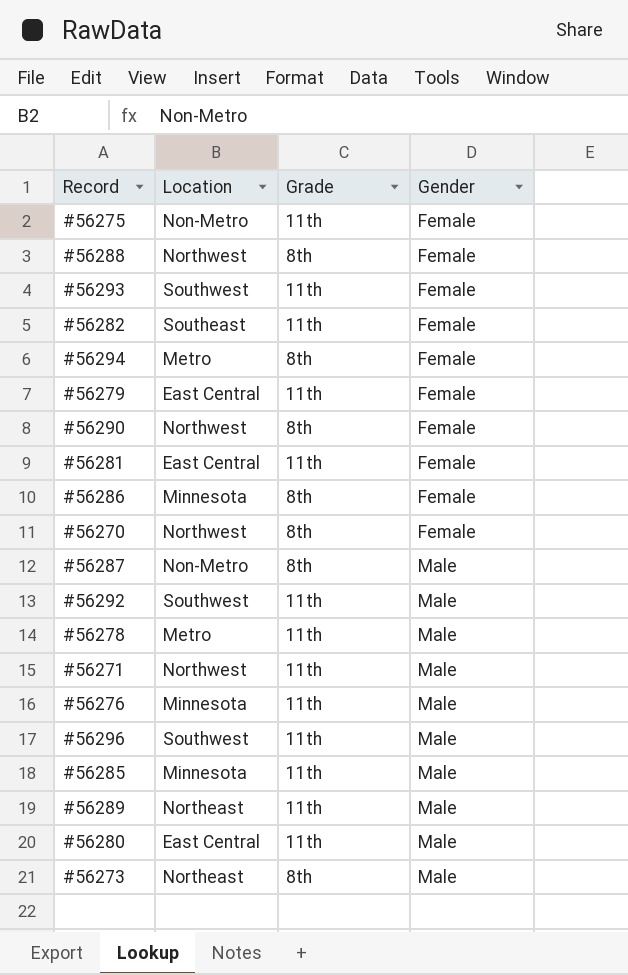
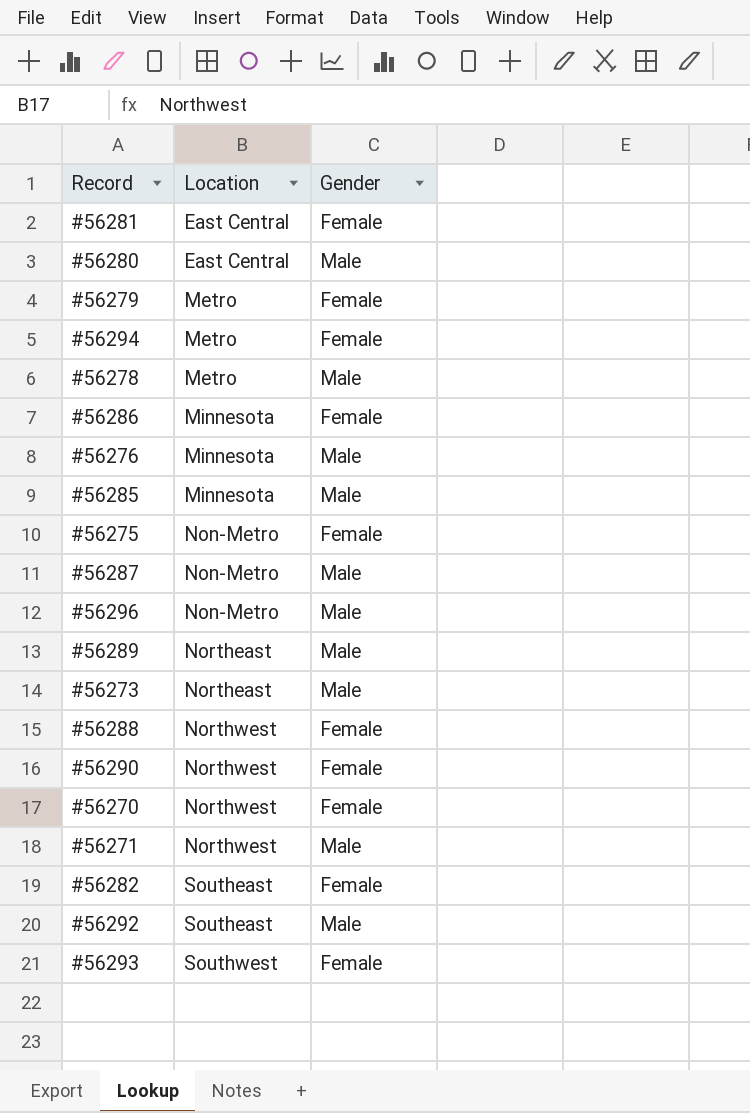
row order: Gender ascending -> Location ascending
column Grade | position: 3 -> none
#56279 | Location: East Central -> Metro
#56296 | Location: Southwest -> Non-Metro
#56292 | Location: Southwest -> Southeast

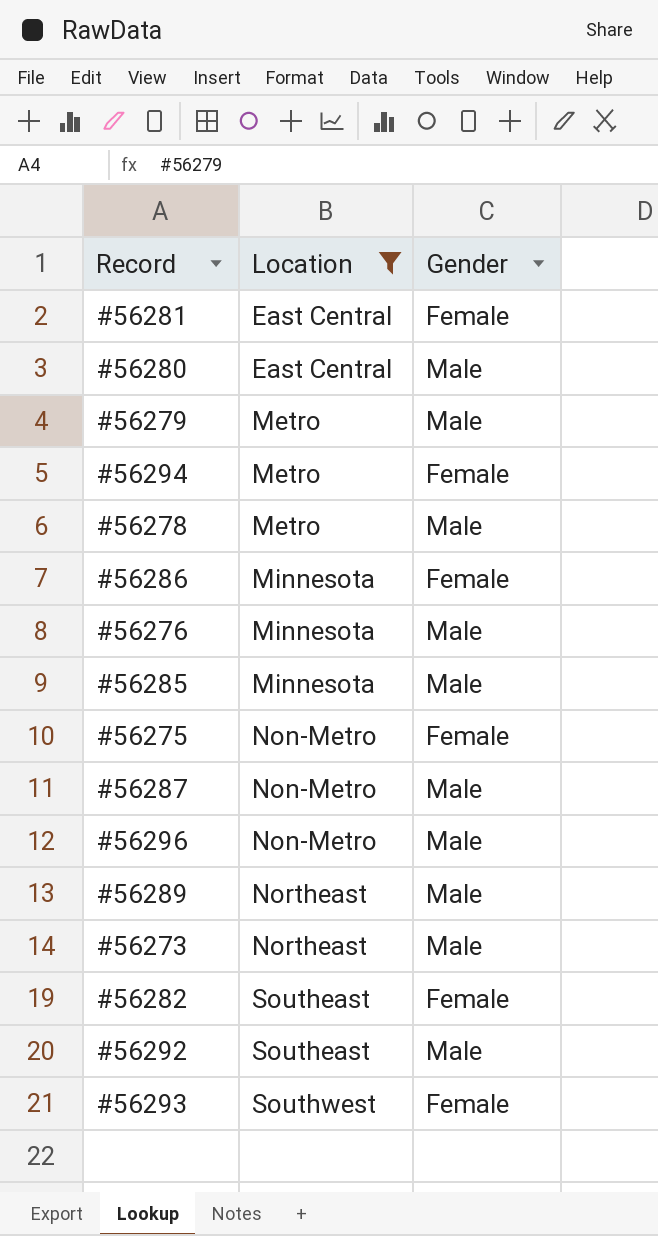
filter: none -> Location != Northwest
#56279 | Gender: Female -> Male

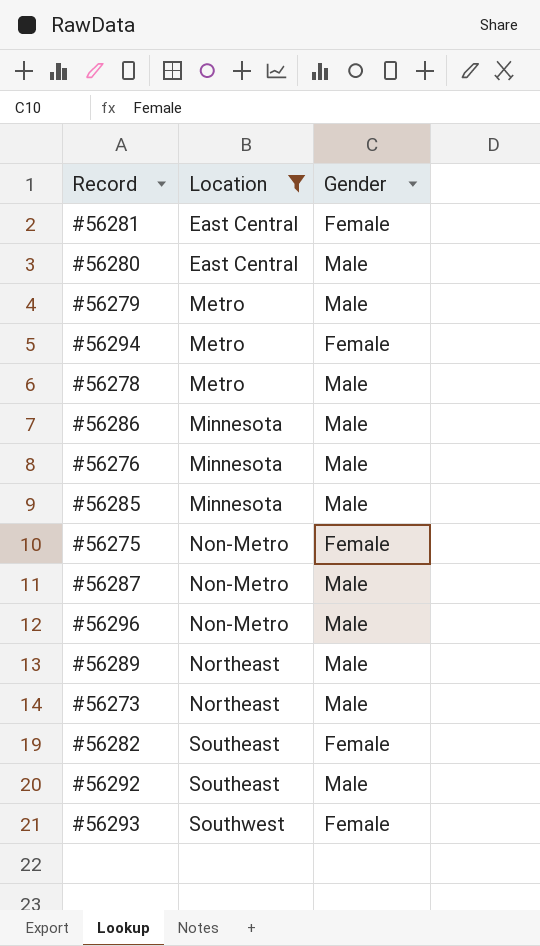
#56286 | Gender: Female -> Male

